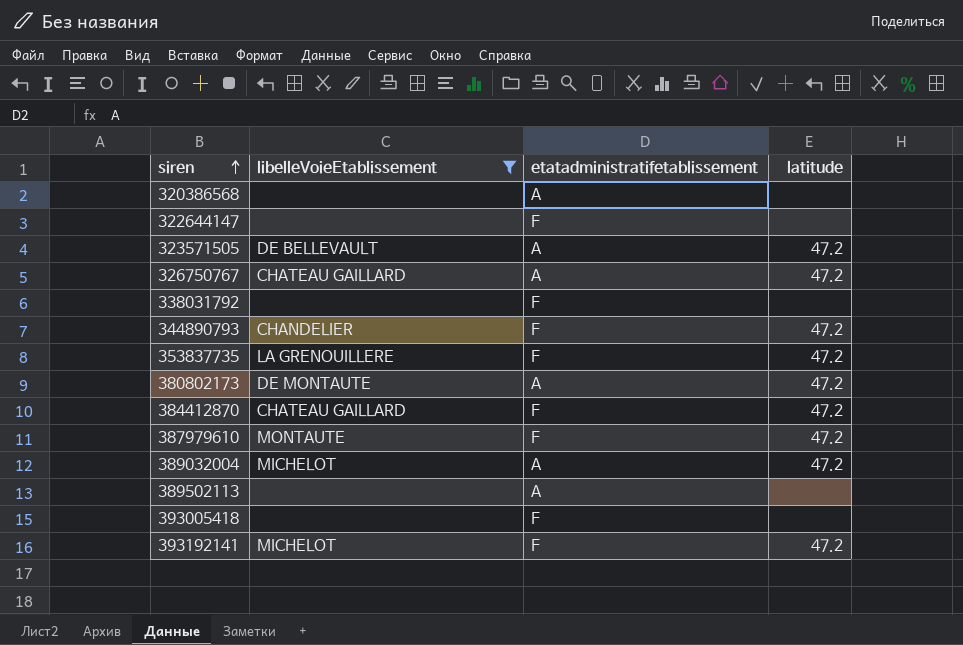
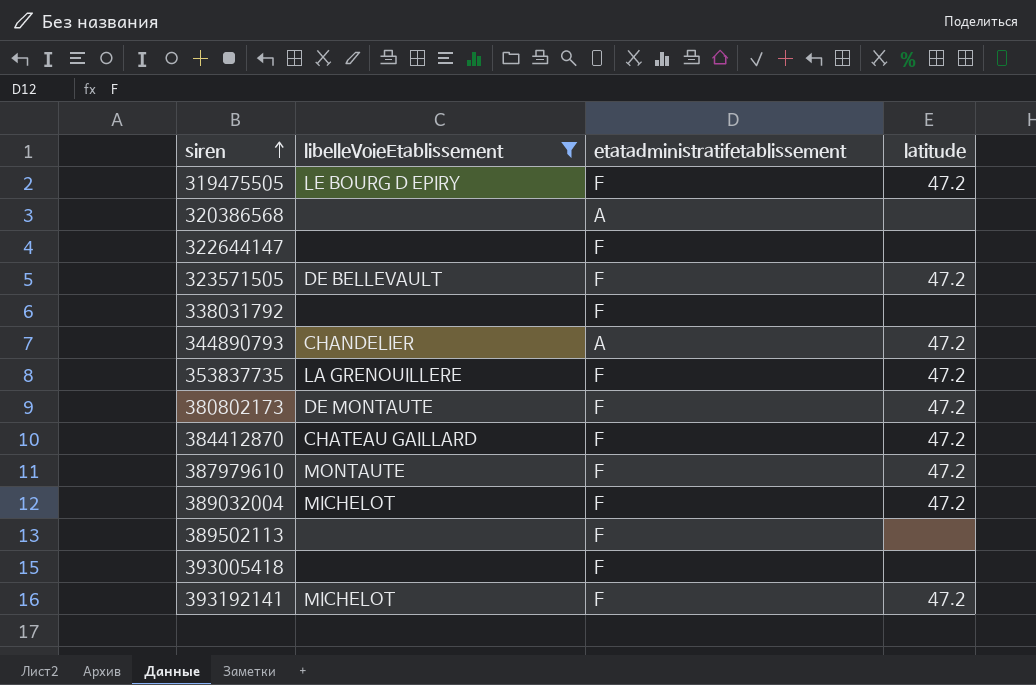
row 326750767: CHATEAU GAILLARD | A | 47.2 -> none
row 319475505: none -> LE BOURG D EPIRY | F | 47.2
323571505 | etatadministratifetablissement: A -> F
344890793 | etatadministratifetablissement: F -> A
380802173 | etatadministratifetablissement: A -> F
389032004 | etatadministratifetablissement: A -> F
389502113 | etatadministratifetablissement: A -> F

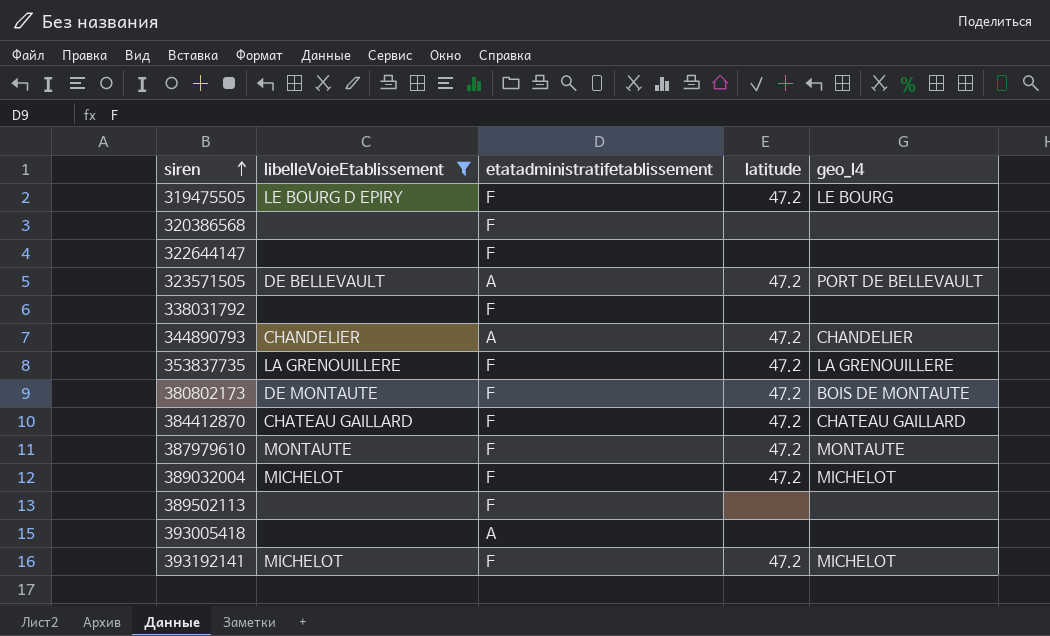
column geo_l4 | position: none -> 5
320386568 | etatadministratifetablissement: A -> F
323571505 | etatadministratifetablissement: F -> A
393005418 | etatadministratifetablissement: F -> A

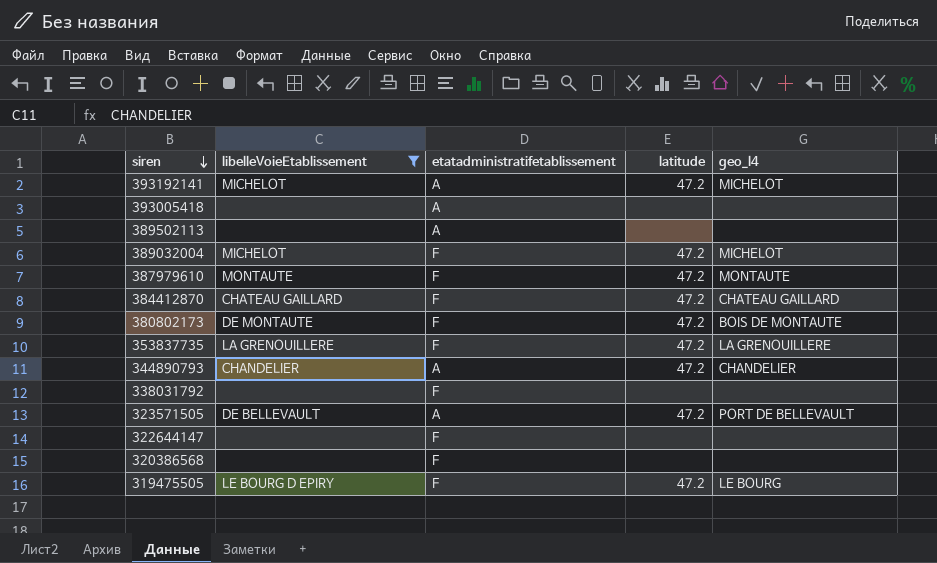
row order: siren ascending -> siren descending
393192141 | etatadministratifetablissement: F -> A
389502113 | etatadministratifetablissement: F -> A

